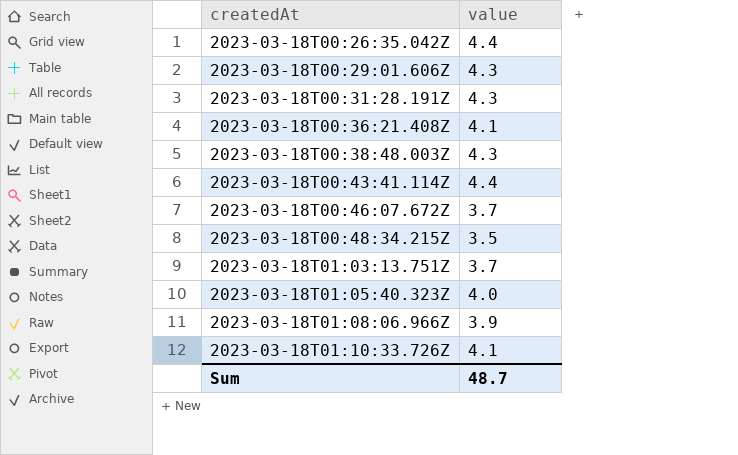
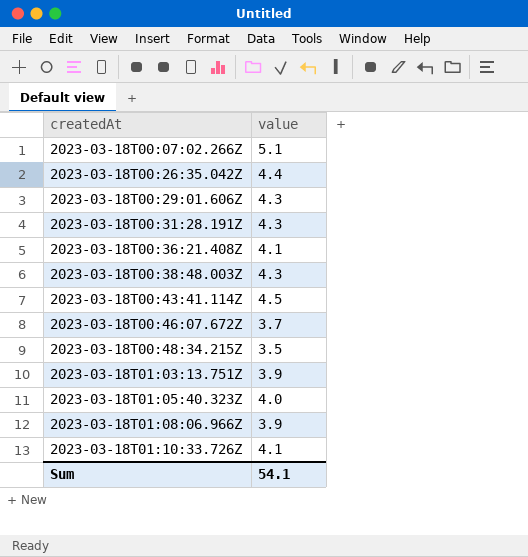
row 2023-03-18T00:07:02.266Z: none -> 5.1
2023-03-18T00:43:41.114Z | value: 4.4 -> 4.5
2023-03-18T01:03:13.751Z | value: 3.7 -> 3.9
Sum | value: 48.7 -> 54.1

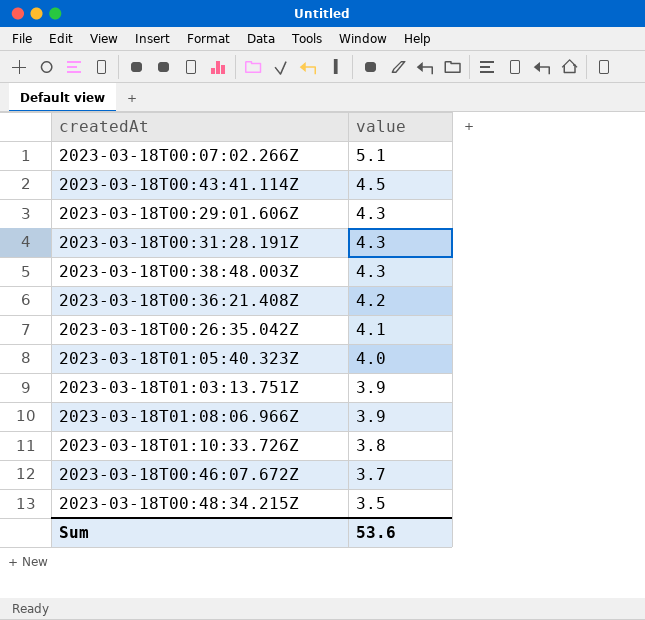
row order: createdAt ascending -> value descending
2023-03-18T00:36:21.408Z | value: 4.1 -> 4.2
2023-03-18T00:26:35.042Z | value: 4.4 -> 4.1
2023-03-18T01:10:33.726Z | value: 4.1 -> 3.8
Sum | value: 54.1 -> 53.6

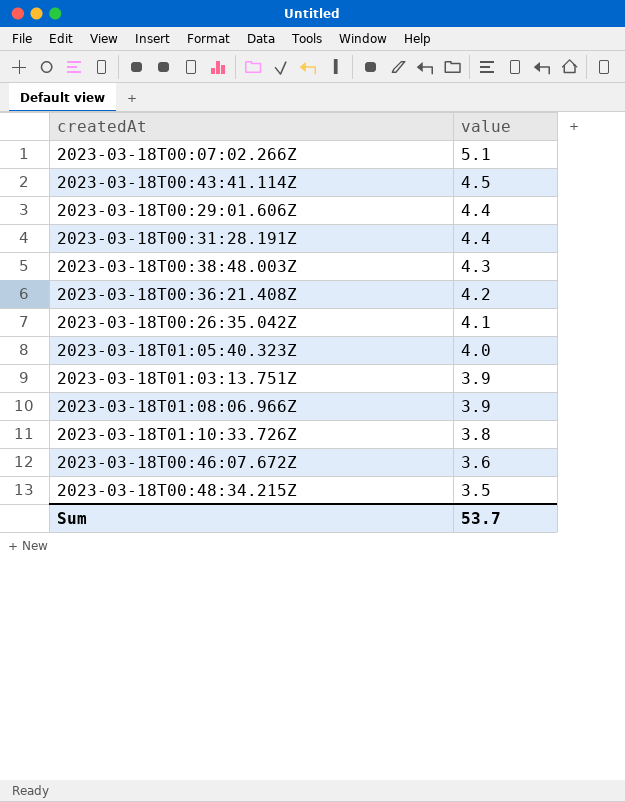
2023-03-18T00:29:01.606Z | value: 4.3 -> 4.4
2023-03-18T00:31:28.191Z | value: 4.3 -> 4.4
2023-03-18T00:46:07.672Z | value: 3.7 -> 3.6
Sum | value: 53.6 -> 53.7

